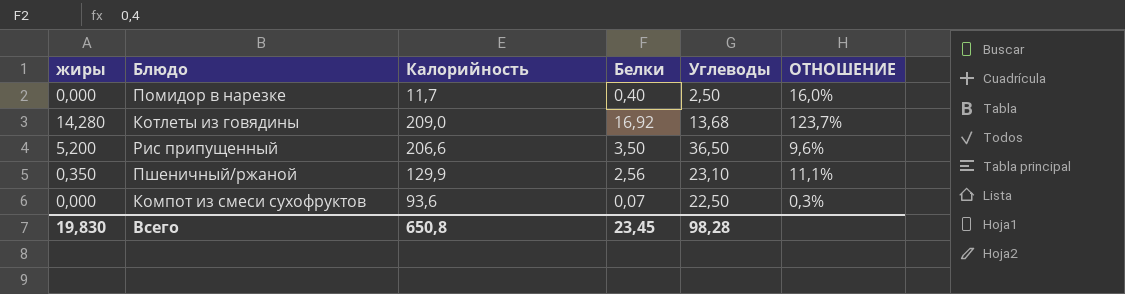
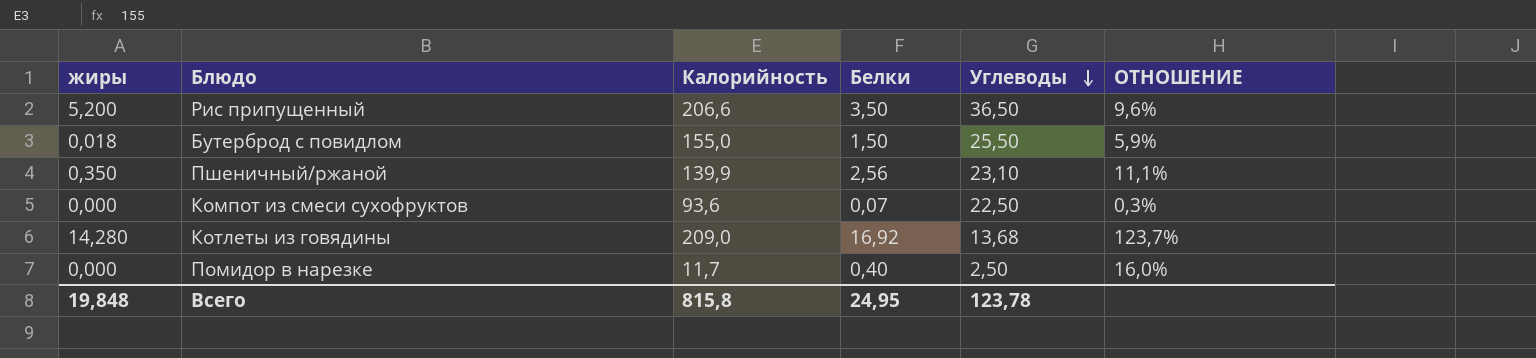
row order: none -> Углеводы descending
row Бутерброд с повидлом: none -> 0,018 | 155,0 | 1,50 | 25,50 | 5,9%
Пшеничный/ржаной | Калорийность: 129,9 -> 139,9
Всего | жиры: 19,830 -> 19,848
Всего | Калорийность: 650,8 -> 815,8
Всего | Белки: 23,45 -> 24,95
Всего | Углеводы: 98,28 -> 123,78

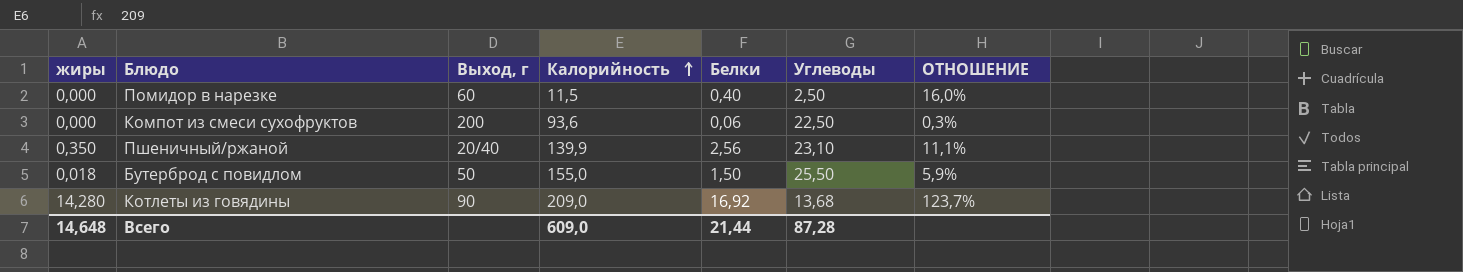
row order: Углеводы descending -> Калорийность ascending
column Выход, г | position: none -> 3
row Рис припущенный: 5,200 | 206,6 | 3,50 | 36,50 | 9,6% -> none
Помидор в нарезке | Калорийность: 11,7 -> 11,5
Компот из смеси сухофруктов | Белки: 0,07 -> 0,06
Всего | жиры: 19,848 -> 14,648
Всего | Калорийность: 815,8 -> 609,0
Всего | Белки: 24,95 -> 21,44
Всего | Углеводы: 123,78 -> 87,28

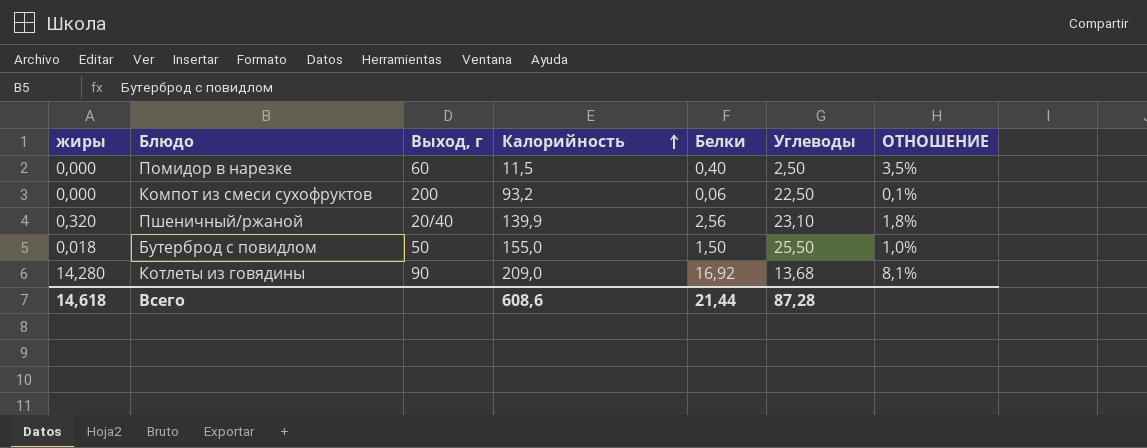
column ОТНОШЕНИЕ | formula: [Белки] / [Углеводы] -> [Белки] / [Калорийность]
Компот из смеси сухофруктов | Калорийность: 93,6 -> 93,2
Пшеничный/ржаной | жиры: 0,350 -> 0,320
Всего | жиры: 14,648 -> 14,618
Всего | Калорийность: 609,0 -> 608,6

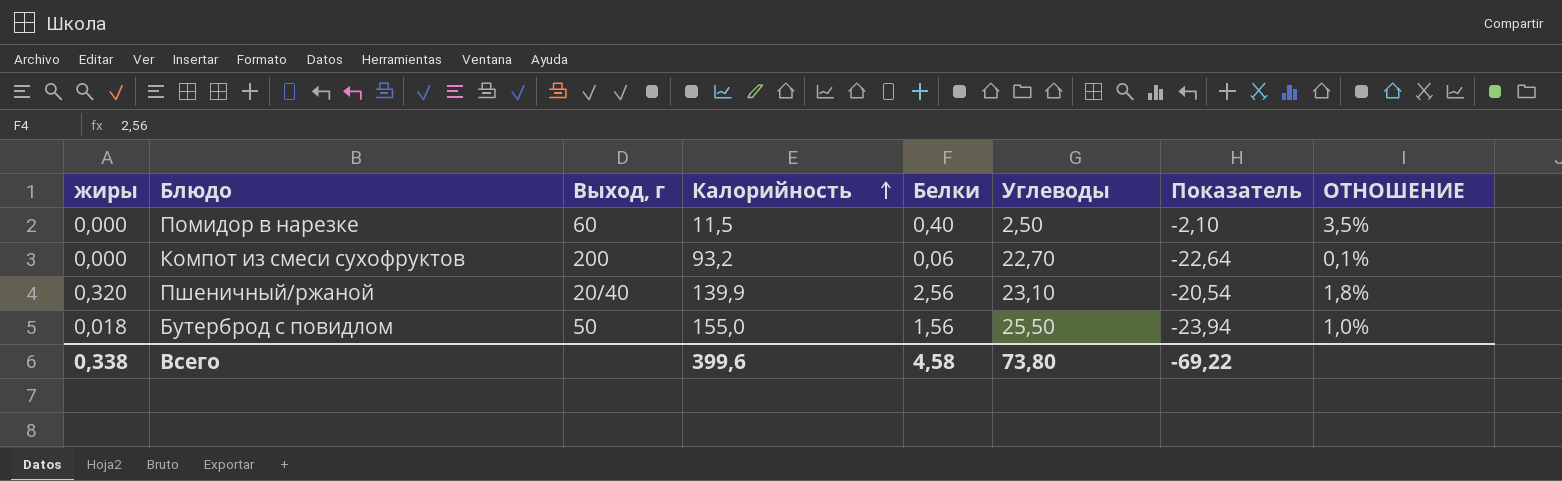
column Показатель | formula: none -> [Белки] - [Углеводы]
row Котлеты из говядины: 14,280 | 90 | 209,0 | 16,92 | 13,68 | 8,1% -> none
Компот из смеси сухофруктов | Углеводы: 22,50 -> 22,70
Бутерброд с повидлом | Белки: 1,50 -> 1,56
Всего | жиры: 14,618 -> 0,338
Всего | Калорийность: 608,6 -> 399,6
Всего | Белки: 21,44 -> 4,58
Всего | Углеводы: 87,28 -> 73,80

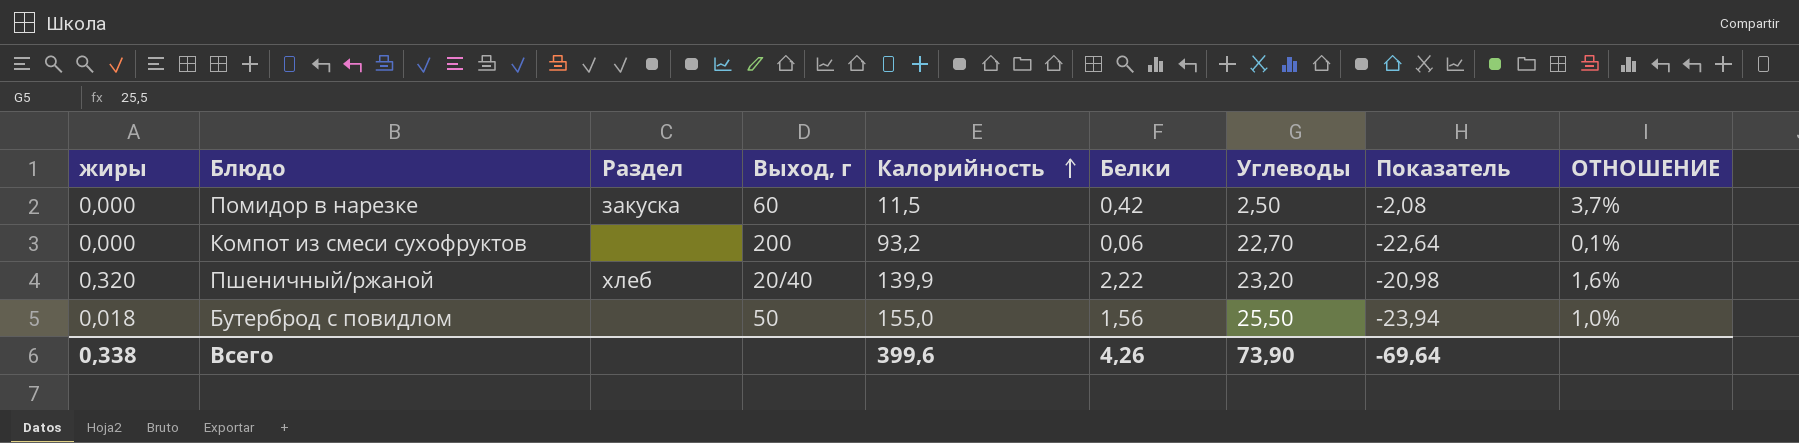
column Раздел | position: none -> 3
Помидор в нарезке | Белки: 0,40 -> 0,42
Помидор в нарезке | Показатель: -2,10 -> -2,08
Помидор в нарезке | ОТНОШЕНИЕ: 3,5% -> 3,7%
Пшеничный/ржаной | Белки: 2,56 -> 2,22
Пшеничный/ржаной | Углеводы: 23,10 -> 23,20
Пшеничный/ржаной | Показатель: -20,54 -> -20,98
Пшеничный/ржаной | ОТНОШЕНИЕ: 1,8% -> 1,6%
Всего | Белки: 4,58 -> 4,26
Всего | Углеводы: 73,80 -> 73,90
Всего | Показатель: -69,22 -> -69,64

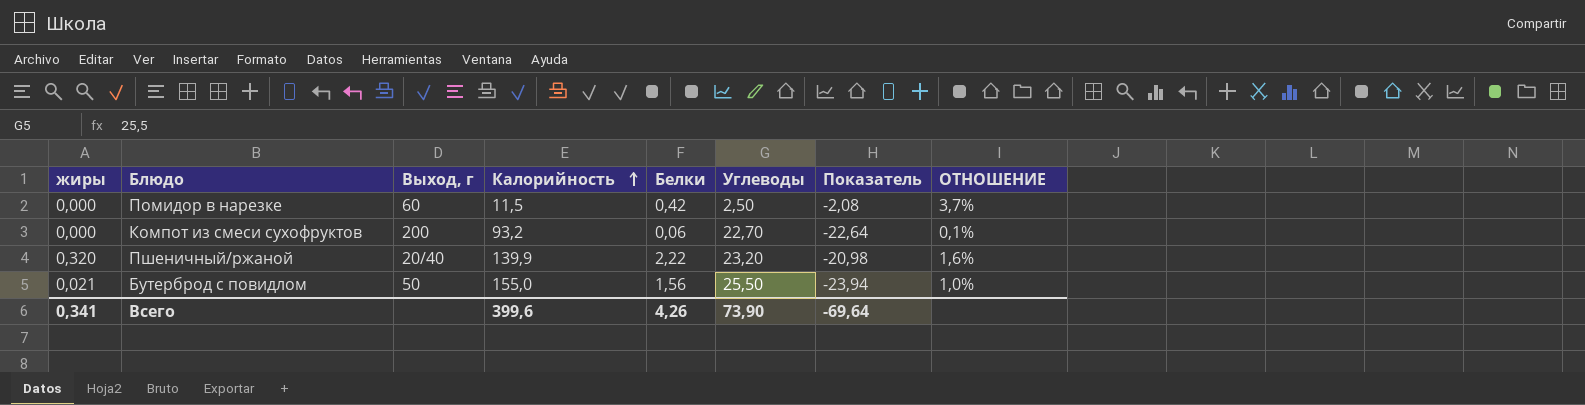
column Раздел | position: 3 -> none
Бутерброд с повидлом | жиры: 0,018 -> 0,021
Всего | жиры: 0,338 -> 0,341

